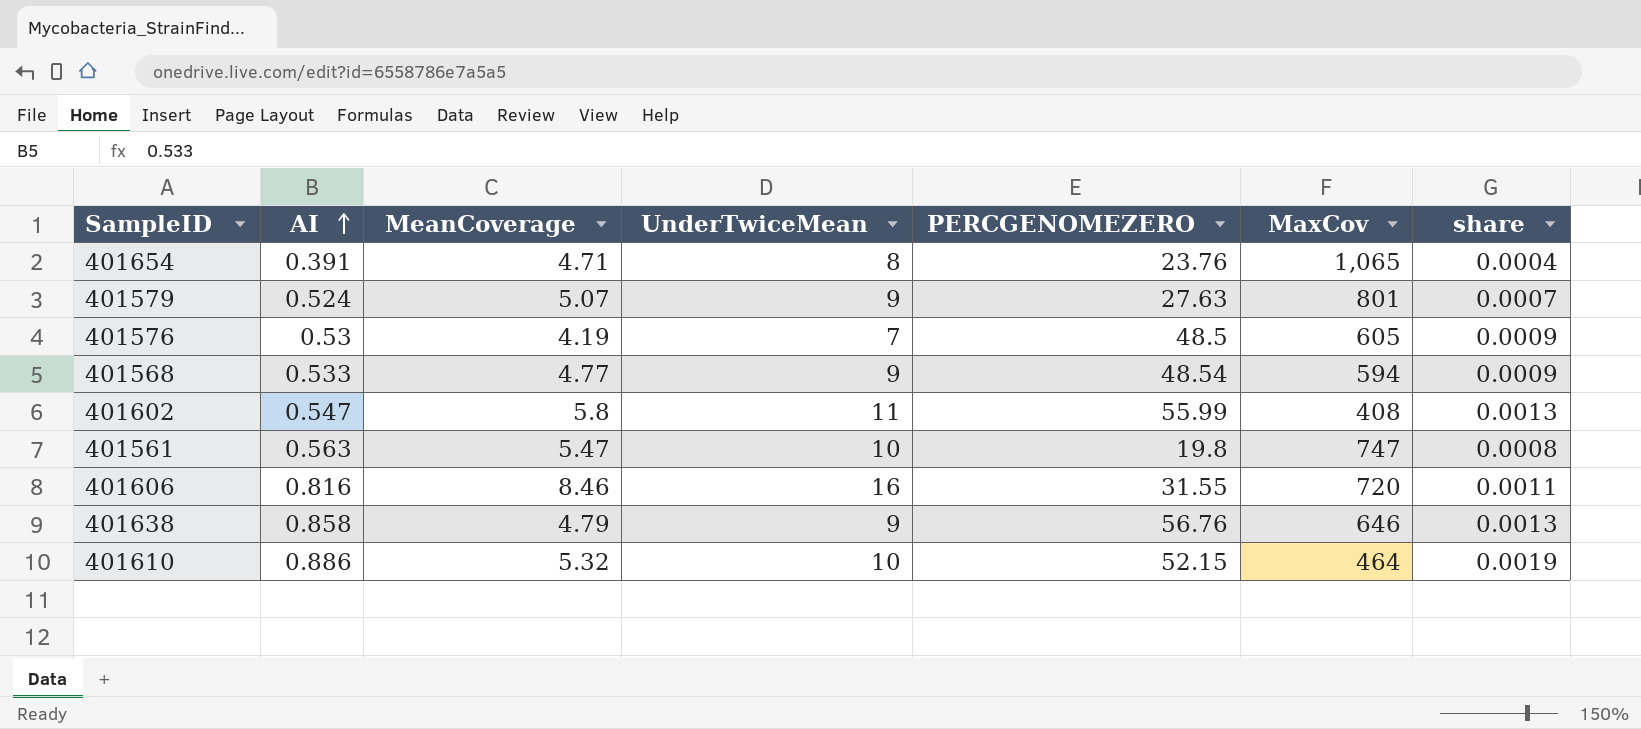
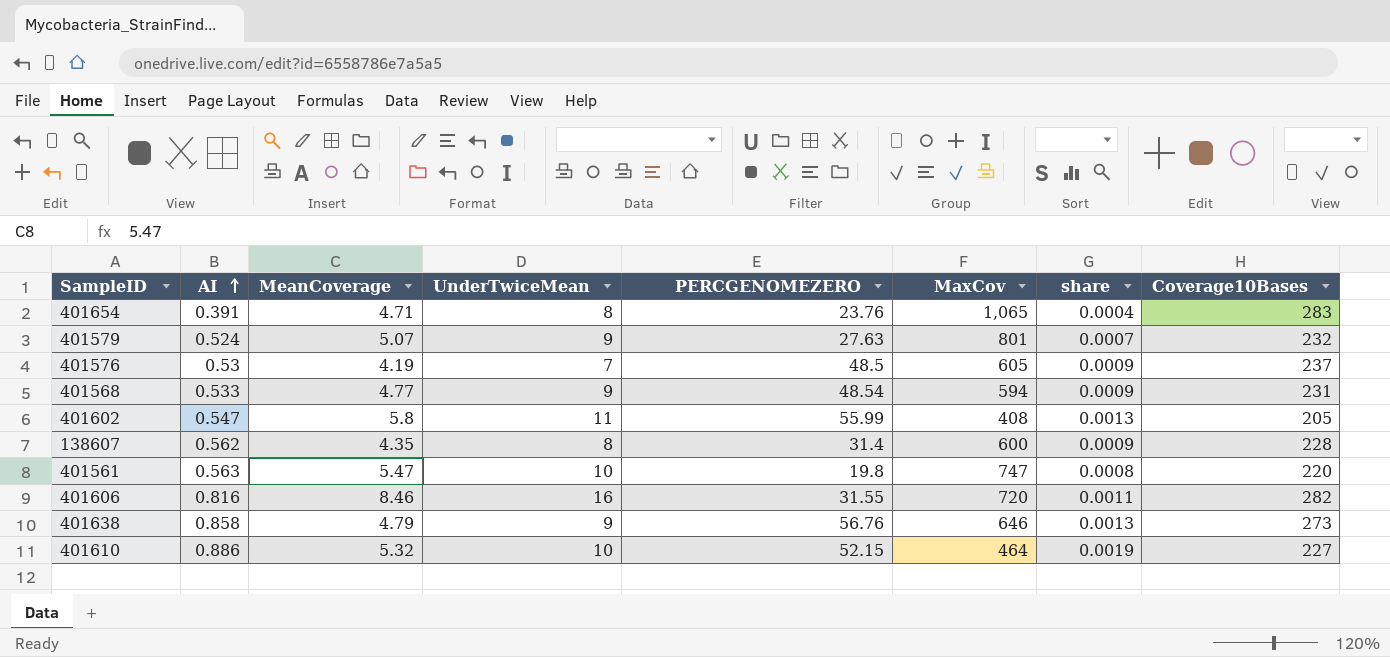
column Coverage10Bases | position: none -> 8
row 138607: none -> 0.562 | 4.35 | 8 | 31.4 | 600 | 0.0009 | 228

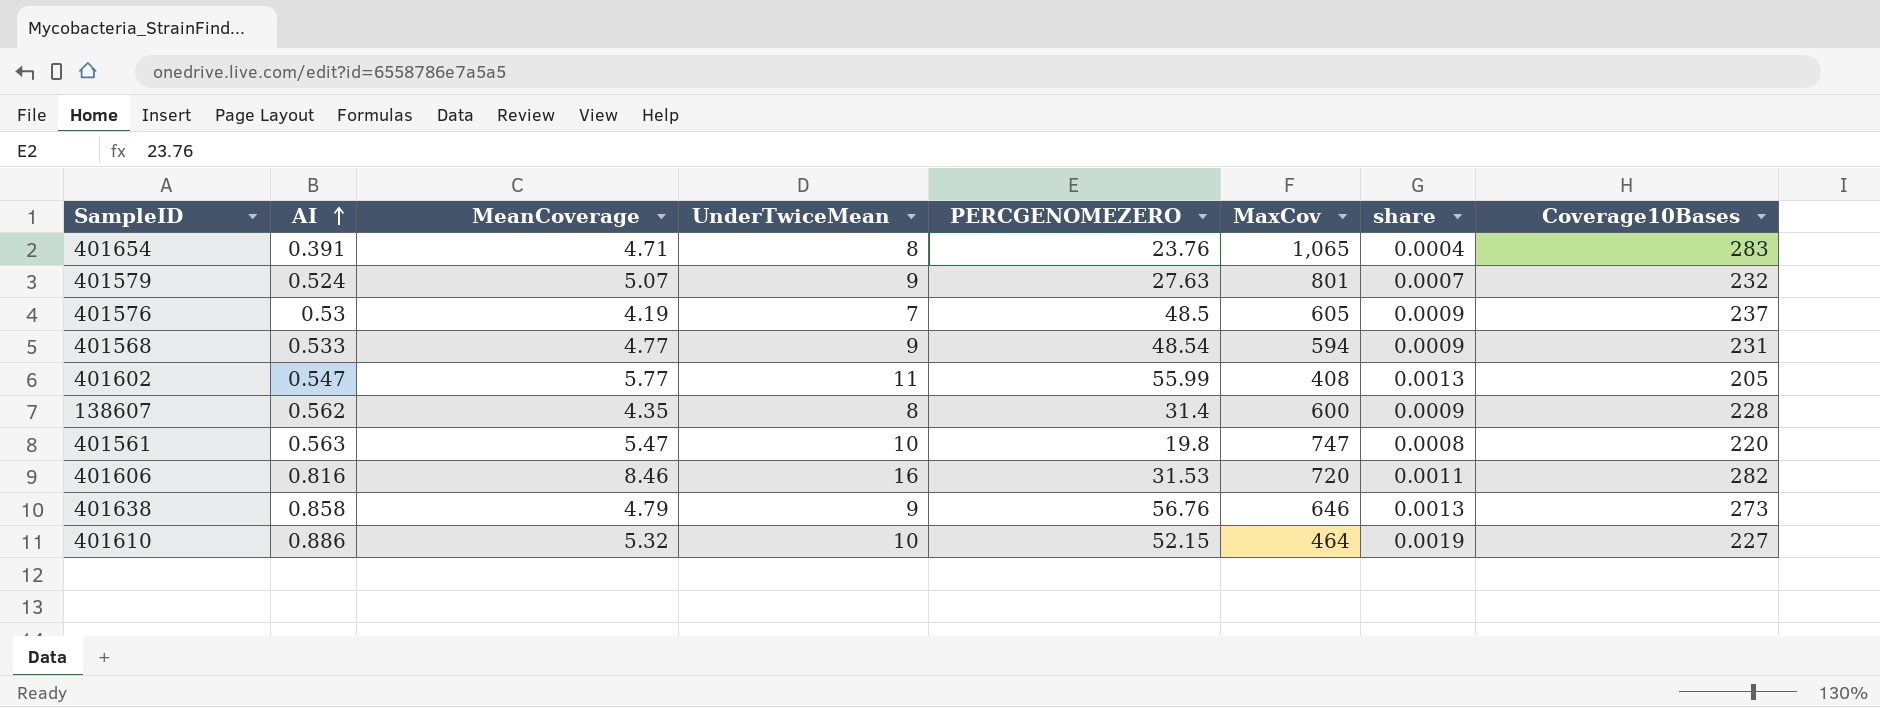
401602 | MeanCoverage: 5.8 -> 5.77
401606 | PERCGENOMEZERO: 31.55 -> 31.53

